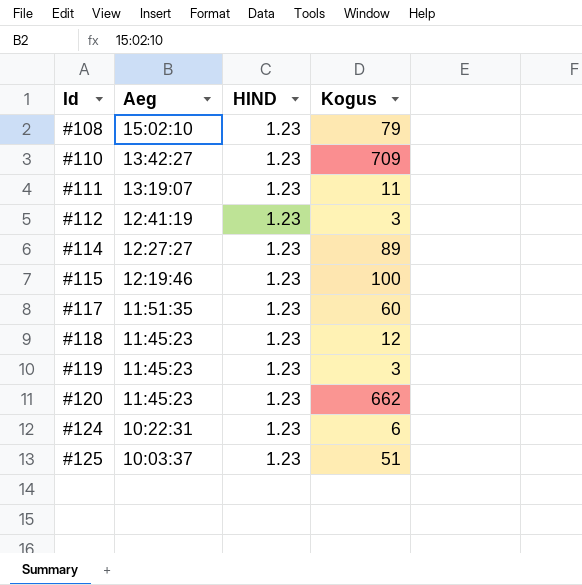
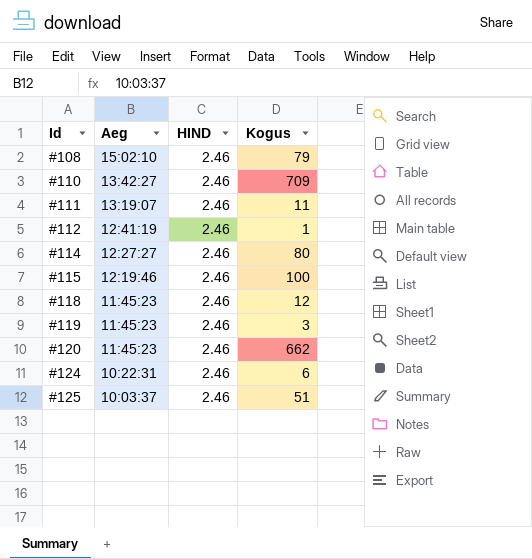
row #117: 11:51:35 | 1.23 | 60 -> none
#108 | HIND: 1.23 -> 2.46
#110 | HIND: 1.23 -> 2.46
#111 | HIND: 1.23 -> 2.46
#112 | HIND: 1.23 -> 2.46
#112 | Kogus: 3 -> 1
#114 | HIND: 1.23 -> 2.46
#114 | Kogus: 89 -> 80
#115 | HIND: 1.23 -> 2.46
#118 | HIND: 1.23 -> 2.46
#119 | HIND: 1.23 -> 2.46
#120 | HIND: 1.23 -> 2.46
#124 | HIND: 1.23 -> 2.46
#125 | HIND: 1.23 -> 2.46

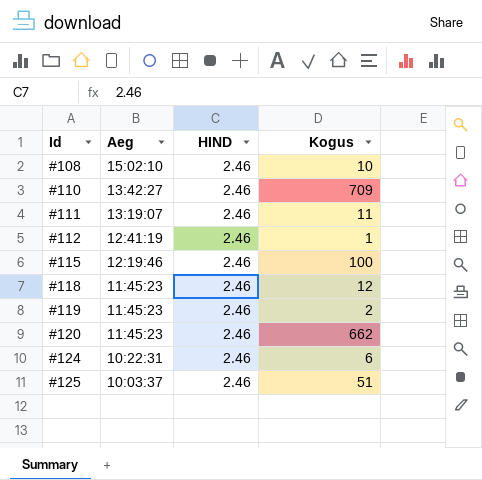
row #114: 12:27:27 | 2.46 | 80 -> none
#108 | Kogus: 79 -> 10
#119 | Kogus: 3 -> 2

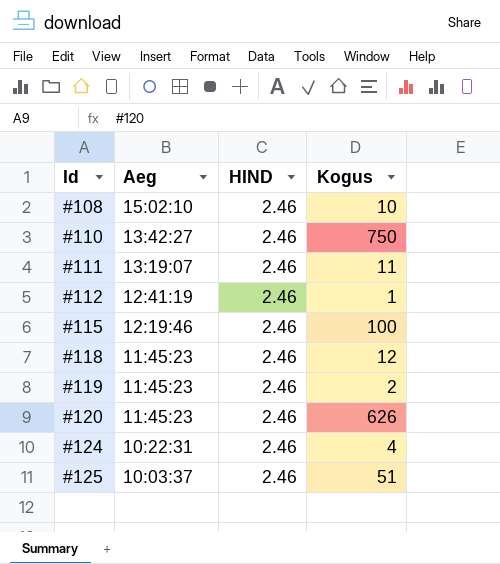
#110 | Kogus: 709 -> 750
#120 | Kogus: 662 -> 626
#124 | Kogus: 6 -> 4

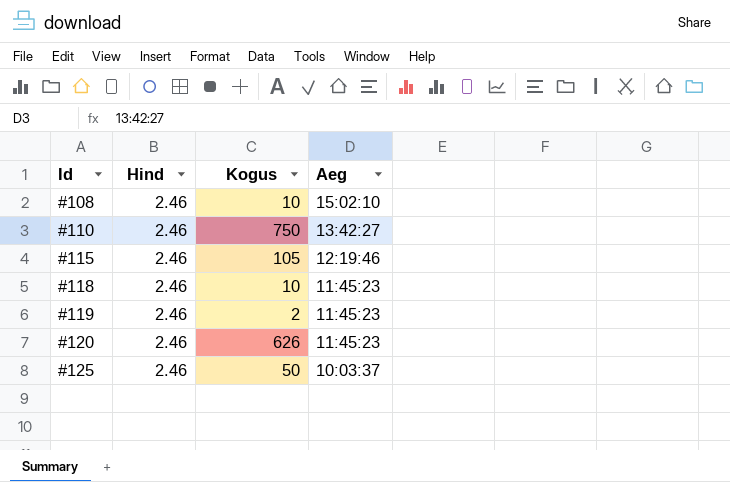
column name: HIND -> Hind
column Aeg | position: 2 -> 4
row #111: 13:19:07 | 2.46 | 11 -> none
row #112: 12:41:19 | 2.46 | 1 -> none
row #124: 10:22:31 | 2.46 | 4 -> none
#115 | Kogus: 100 -> 105
#118 | Kogus: 12 -> 10
#125 | Kogus: 51 -> 50

